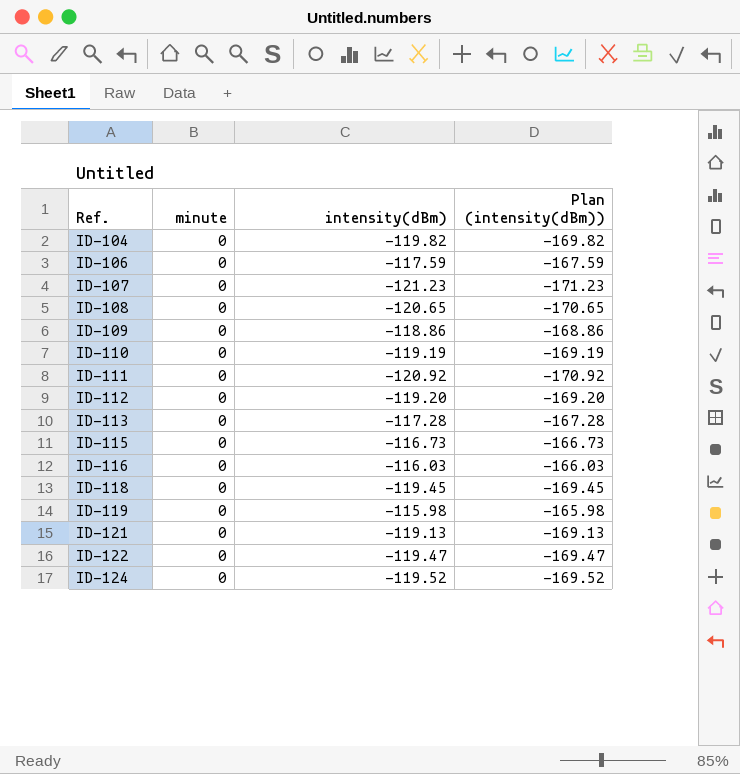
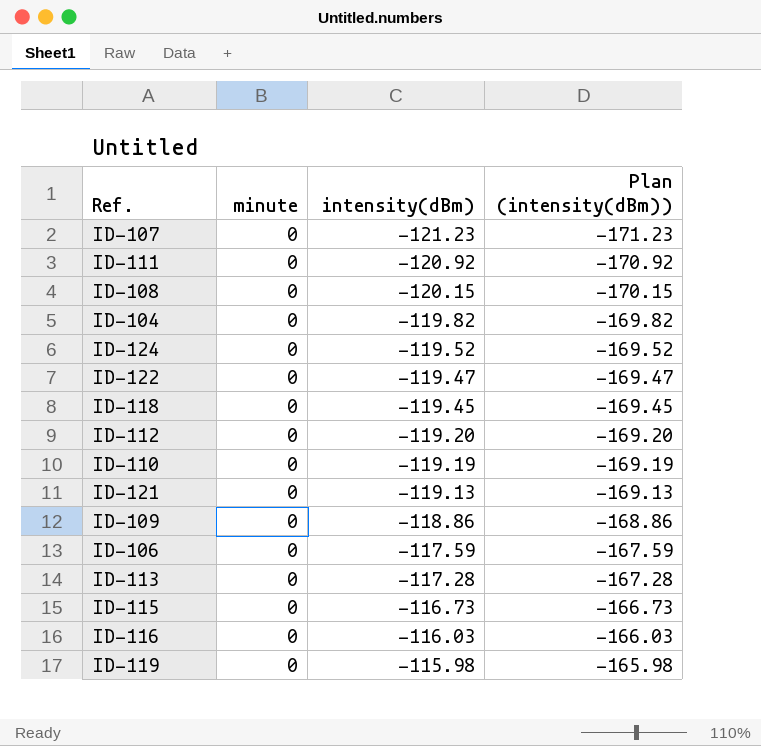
row order: Ref. ascending -> intensity(dBm) ascending
ID-108 | intensity(dBm): -120.65 -> -120.15
ID-108 | Plan (intensity(dBm)): -170.65 -> -170.15

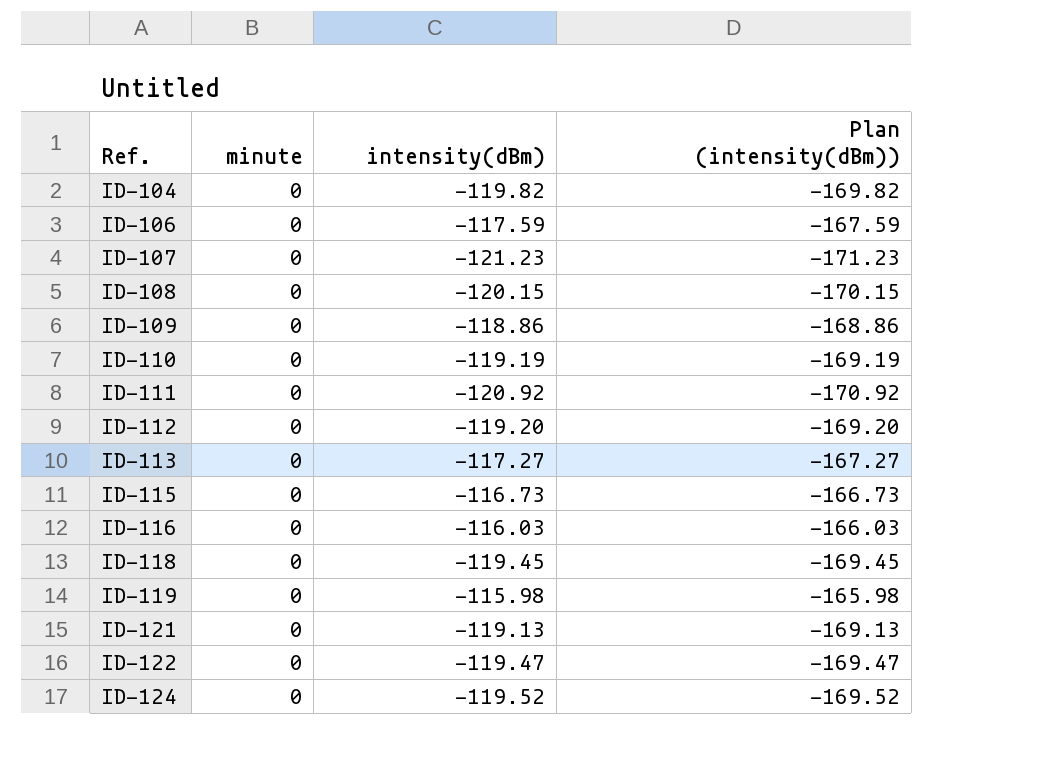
row order: intensity(dBm) ascending -> Ref. ascending
ID-113 | intensity(dBm): -117.28 -> -117.27
ID-113 | Plan (intensity(dBm)): -167.28 -> -167.27

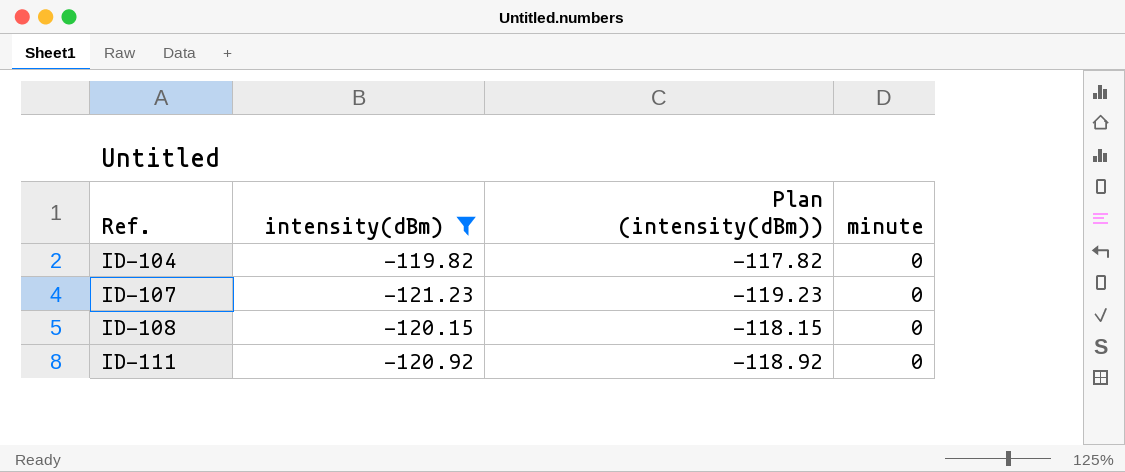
filter: none -> intensity(dBm) <= -119.82
column Plan (intensity(dBm)) | formula: [intensity(dBm)] - 50 -> [intensity(dBm)] + 2
column minute | position: 2 -> 4

